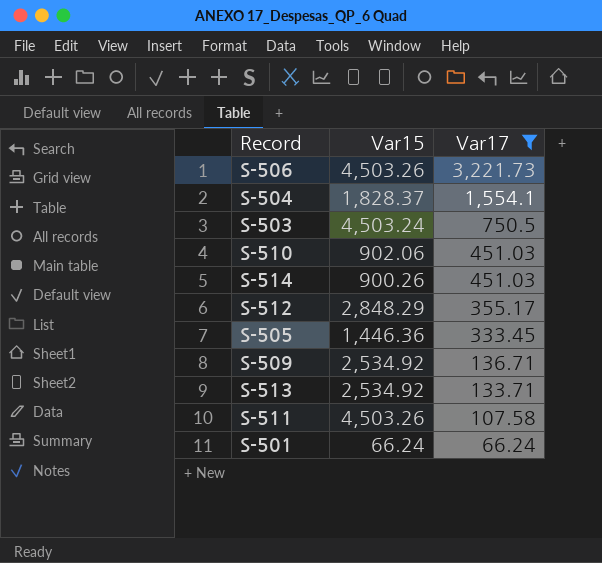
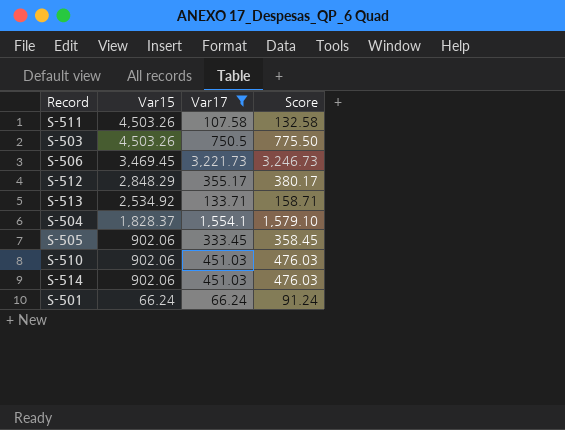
row order: Var17 descending -> Var15 descending
column Score | formula: none -> [Var17] + 25
row S-509: 2,534.92 | 136.71 -> none
S-503 | Var15: 4,503.24 -> 4,503.26
S-506 | Var15: 4,503.26 -> 3,469.45
S-505 | Var15: 1,446.36 -> 902.06
S-514 | Var15: 900.26 -> 902.06

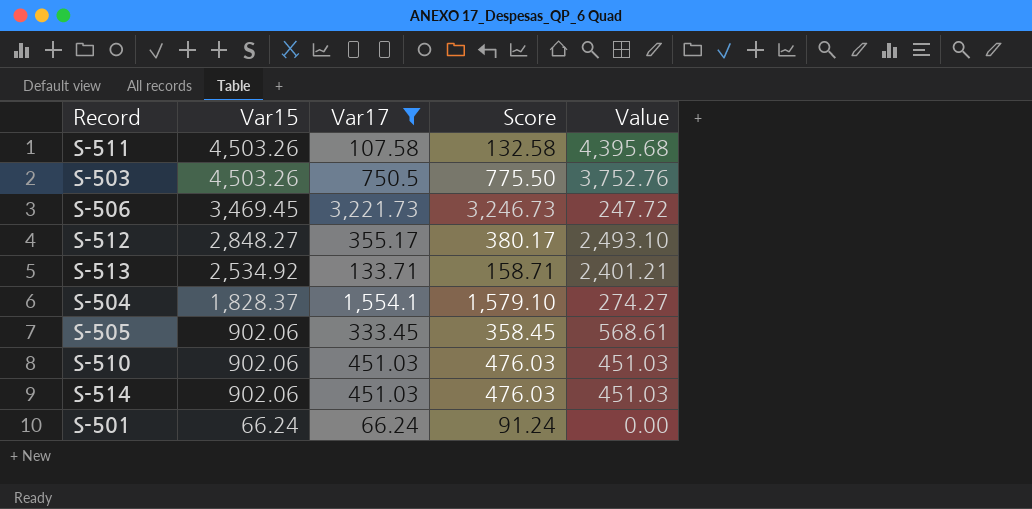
column Value | formula: none -> [Var15] - [Var17]
S-512 | Var15: 2,848.29 -> 2,848.27

